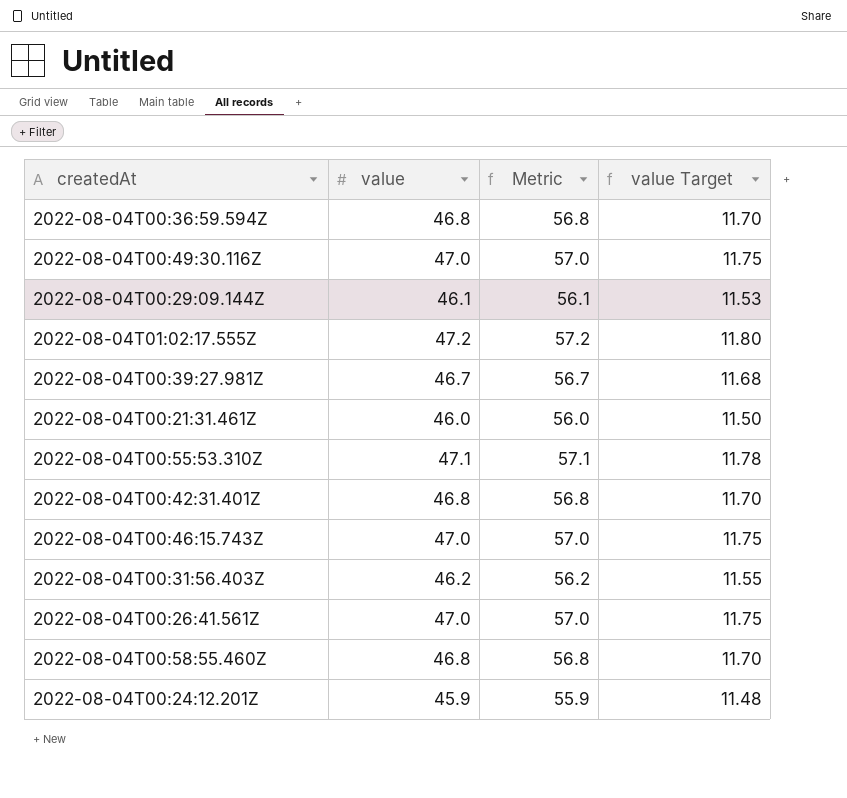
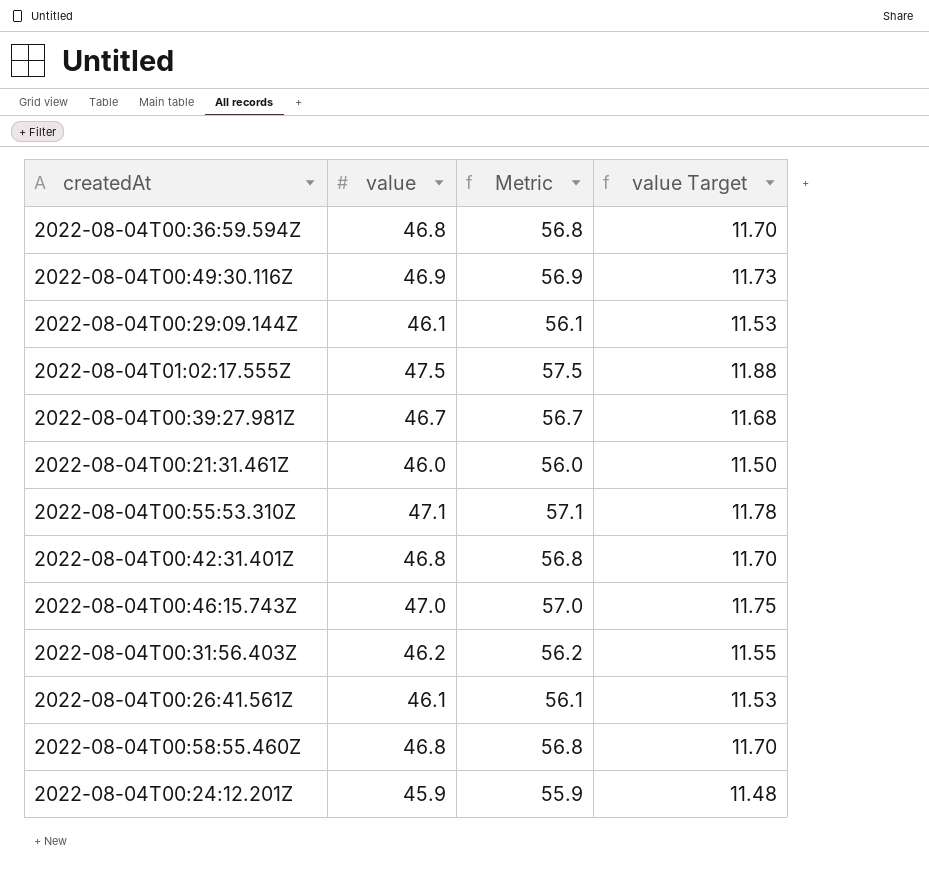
2022-08-04T00:49:30.116Z | value: 47.0 -> 46.9
2022-08-04T00:49:30.116Z | Metric: 57.0 -> 56.9
2022-08-04T00:49:30.116Z | value Target: 11.75 -> 11.73
2022-08-04T01:02:17.555Z | value: 47.2 -> 47.5
2022-08-04T01:02:17.555Z | Metric: 57.2 -> 57.5
2022-08-04T01:02:17.555Z | value Target: 11.80 -> 11.88
2022-08-04T00:26:41.561Z | value: 47.0 -> 46.1
2022-08-04T00:26:41.561Z | Metric: 57.0 -> 56.1
2022-08-04T00:26:41.561Z | value Target: 11.75 -> 11.53

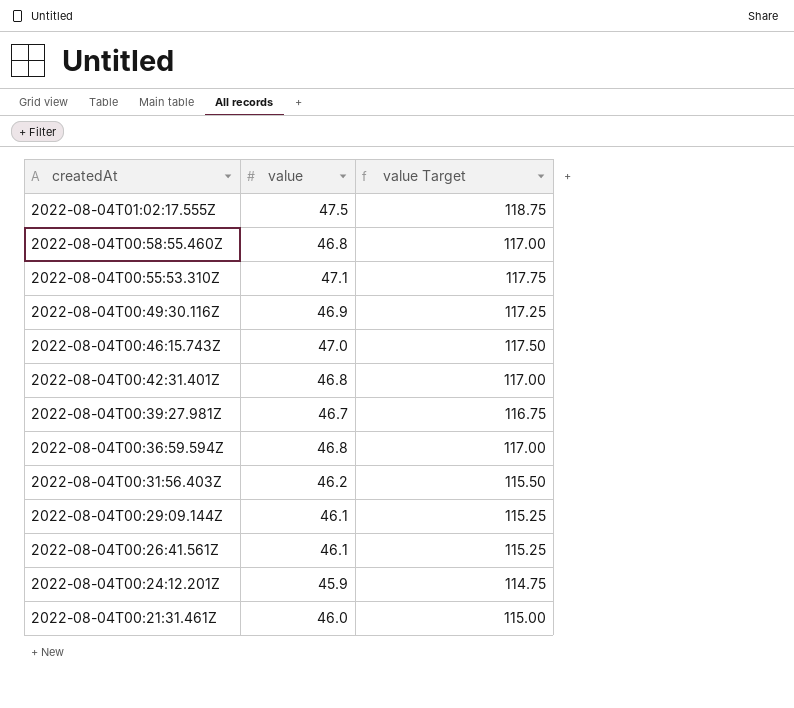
row order: none -> createdAt descending
column Metric | formula: [value] + 10 -> none
column value Target | formula: [value] * 0.25 -> [value] * 2.5

